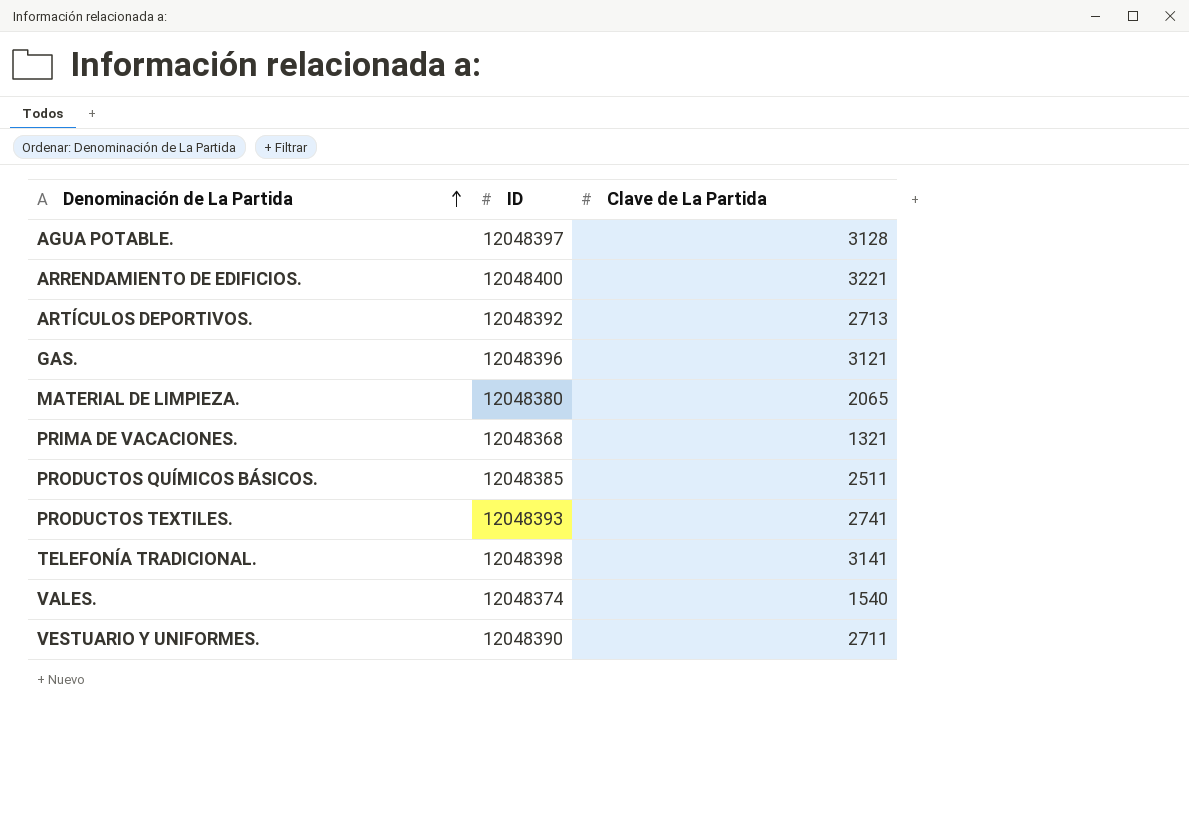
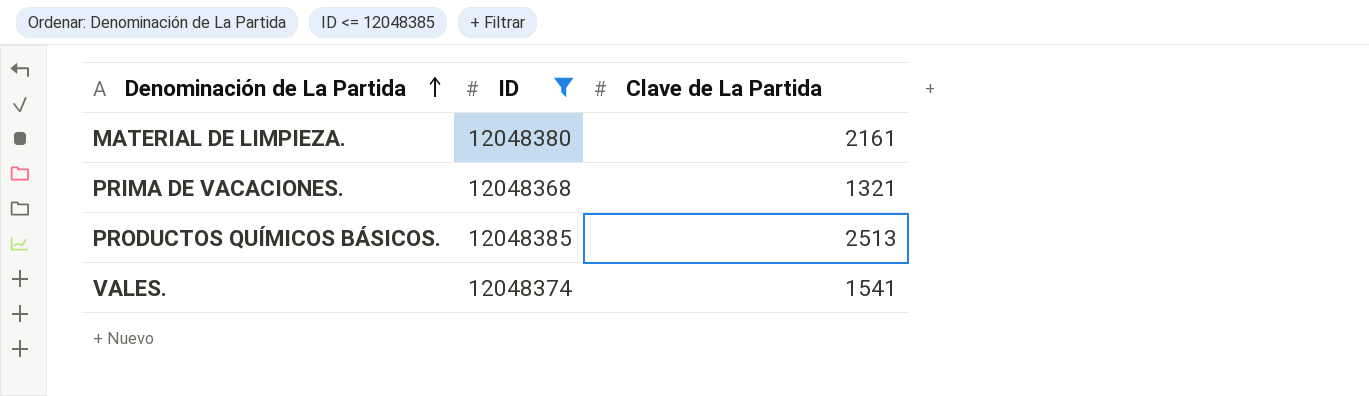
filter: none -> ID <= 12048385
MATERIAL DE LIMPIEZA. | Clave de La Partida: 2065 -> 2161
PRODUCTOS QUÍMICOS BÁSICOS. | Clave de La Partida: 2511 -> 2513
VALES. | Clave de La Partida: 1540 -> 1541

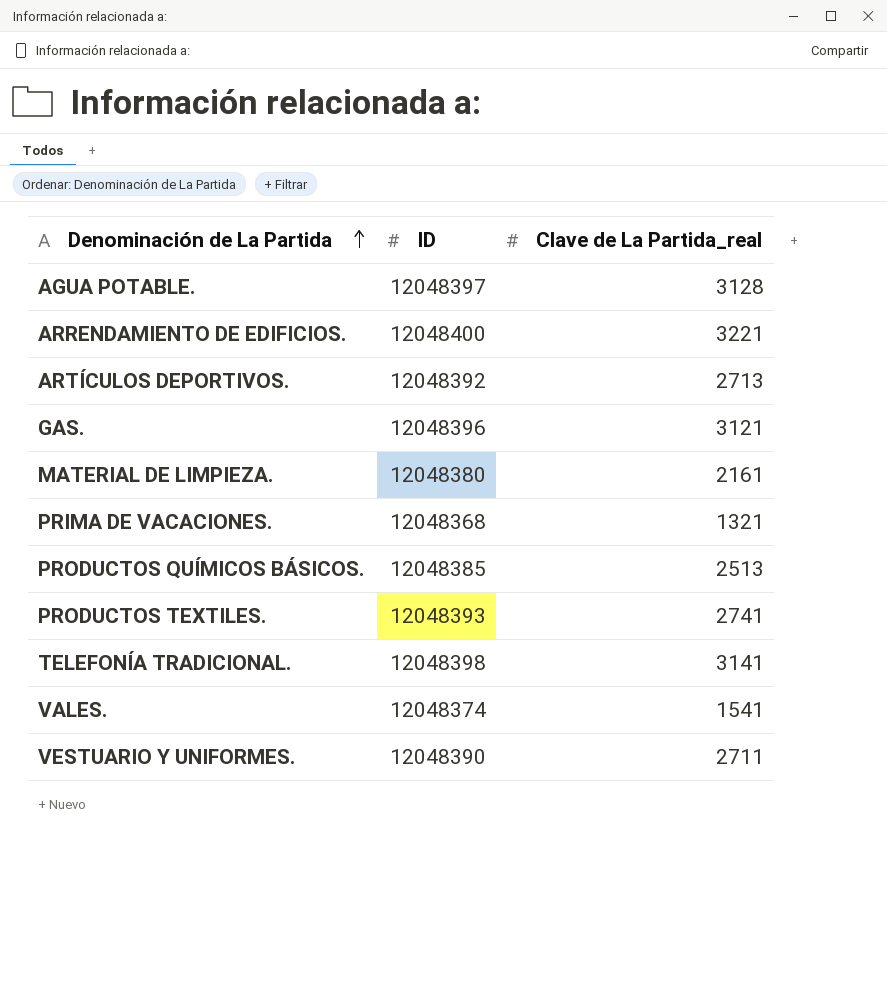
filter: ID <= 12048385 -> none
column name: Clave de La Partida -> Clave de La Partida_real

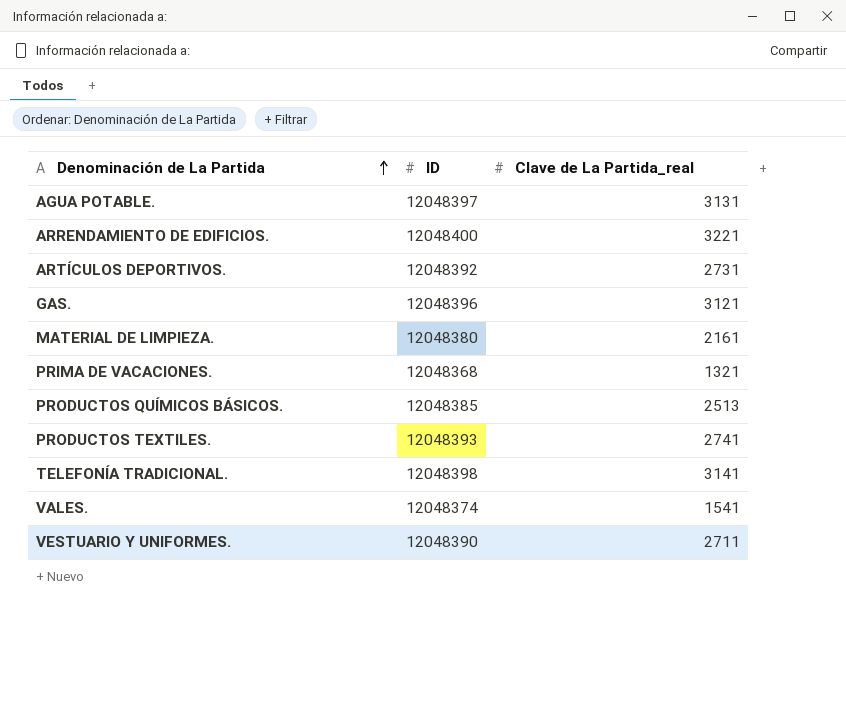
AGUA POTABLE. | Clave de La Partida_real: 3128 -> 3131
ARTÍCULOS DEPORTIVOS. | Clave de La Partida_real: 2713 -> 2731

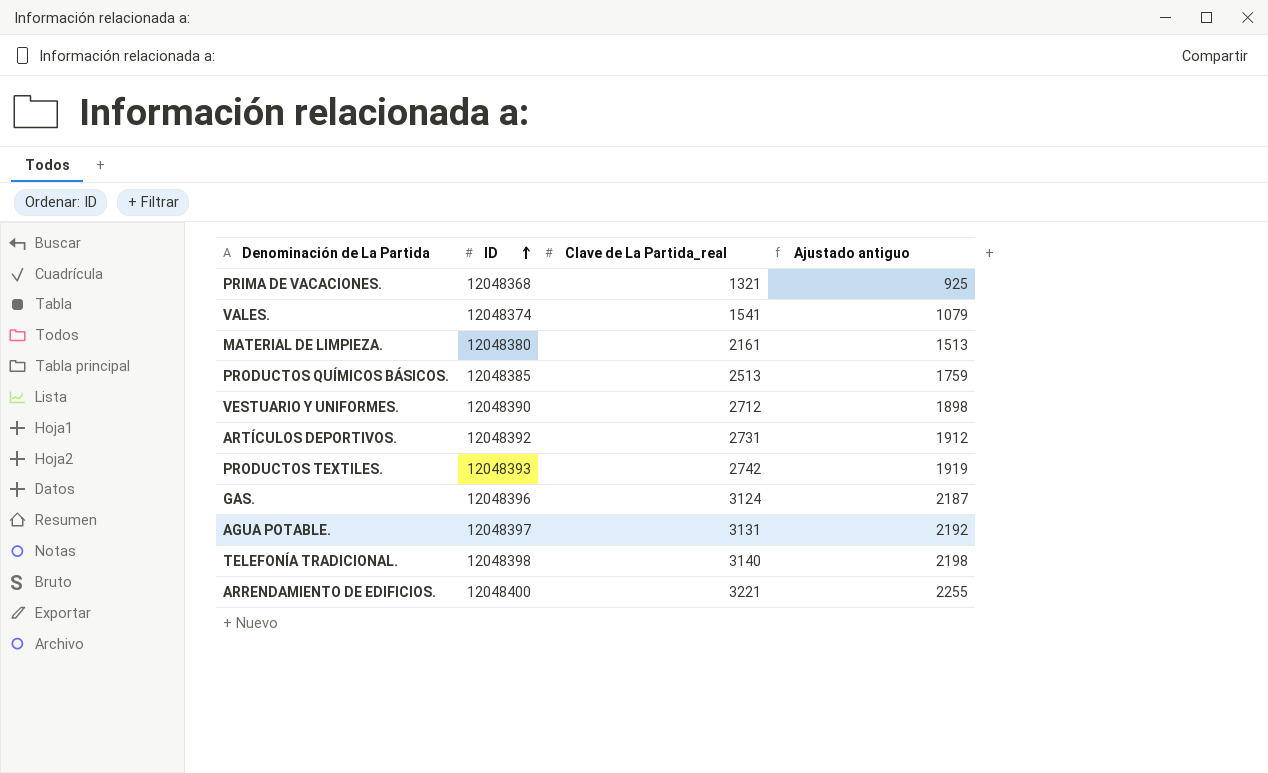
row order: Denominación de La Partida ascending -> ID ascending
column Ajustado antiguo | formula: none -> [Clave de La Partida_real] * 0,7
VESTUARIO Y UNIFORMES. | Clave de La Partida_real: 2711 -> 2712
PRODUCTOS TEXTILES. | Clave de La Partida_real: 2741 -> 2742
GAS. | Clave de La Partida_real: 3121 -> 3124
TELEFONÍA TRADICIONAL. | Clave de La Partida_real: 3141 -> 3140

